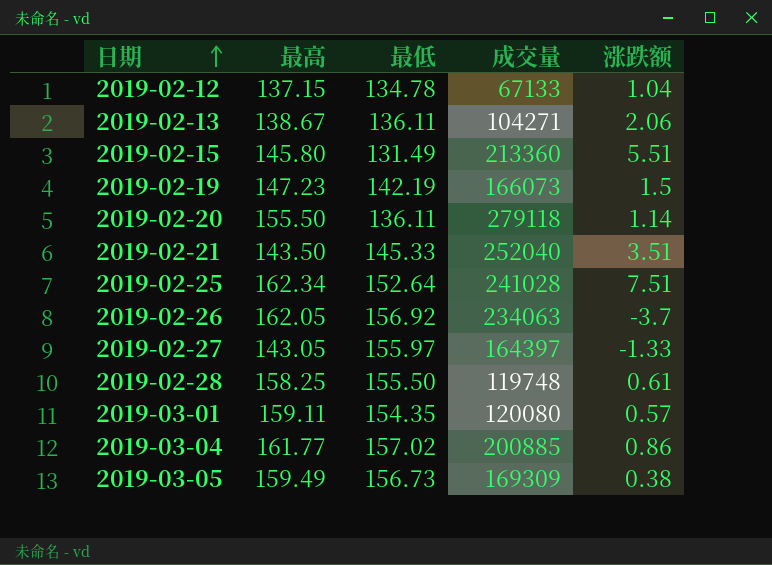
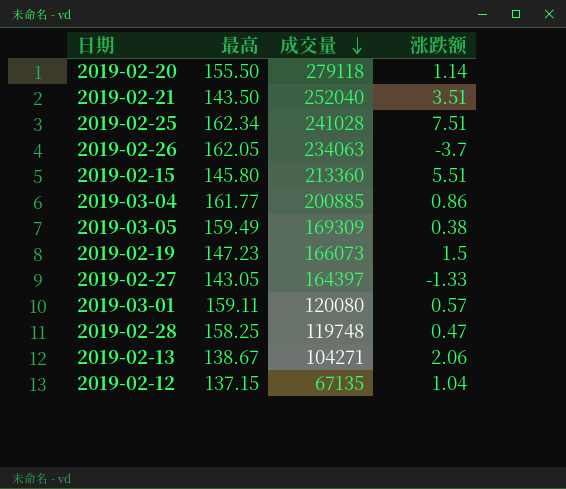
row order: 日期 ascending -> 成交量 descending
column 最低 | position: 3 -> none
2019-02-28 | 涨跌额: 0.61 -> 0.47
2019-02-12 | 成交量: 67133 -> 67135

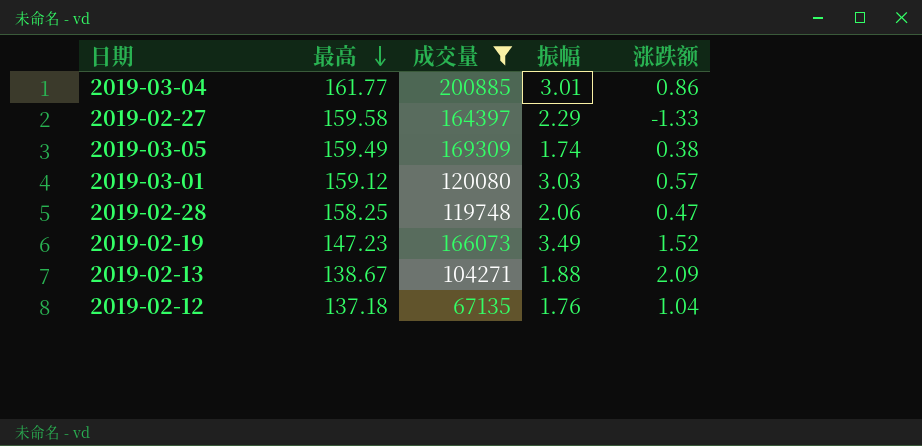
filter: none -> 成交量 <= 200885
row order: 成交量 descending -> 最高 descending
column 振幅 | position: none -> 4
2019-02-27 | 最高: 143.05 -> 159.58
2019-03-01 | 最高: 159.11 -> 159.12
2019-02-19 | 涨跌额: 1.5 -> 1.52
2019-02-13 | 涨跌额: 2.06 -> 2.09
2019-02-12 | 最高: 137.15 -> 137.18

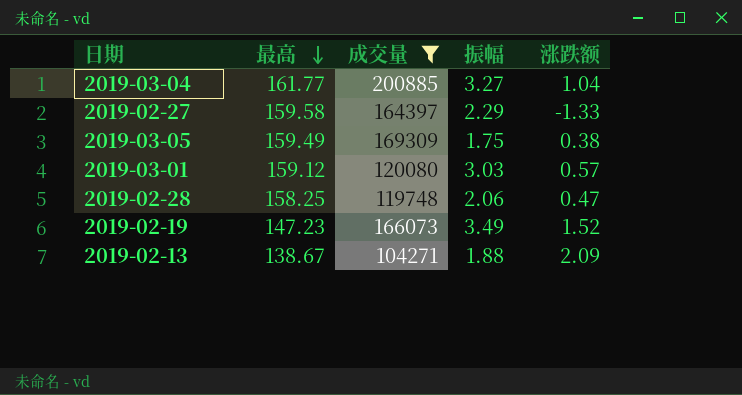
row 2019-02-12: 137.18 | 67135 | 1.76 | 1.04 -> none
2019-03-04 | 振幅: 3.01 -> 3.27
2019-03-04 | 涨跌额: 0.86 -> 1.04
2019-03-05 | 振幅: 1.74 -> 1.75

